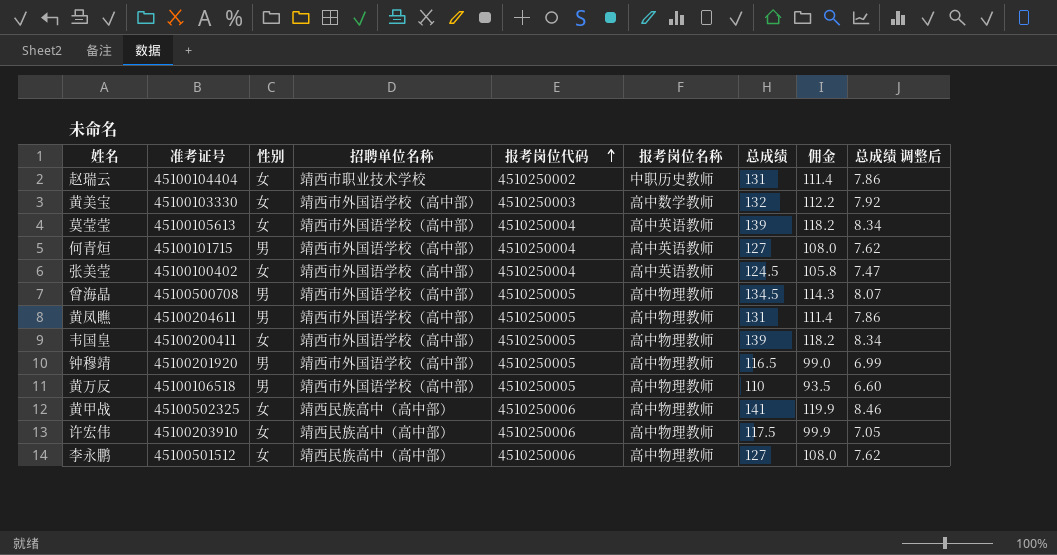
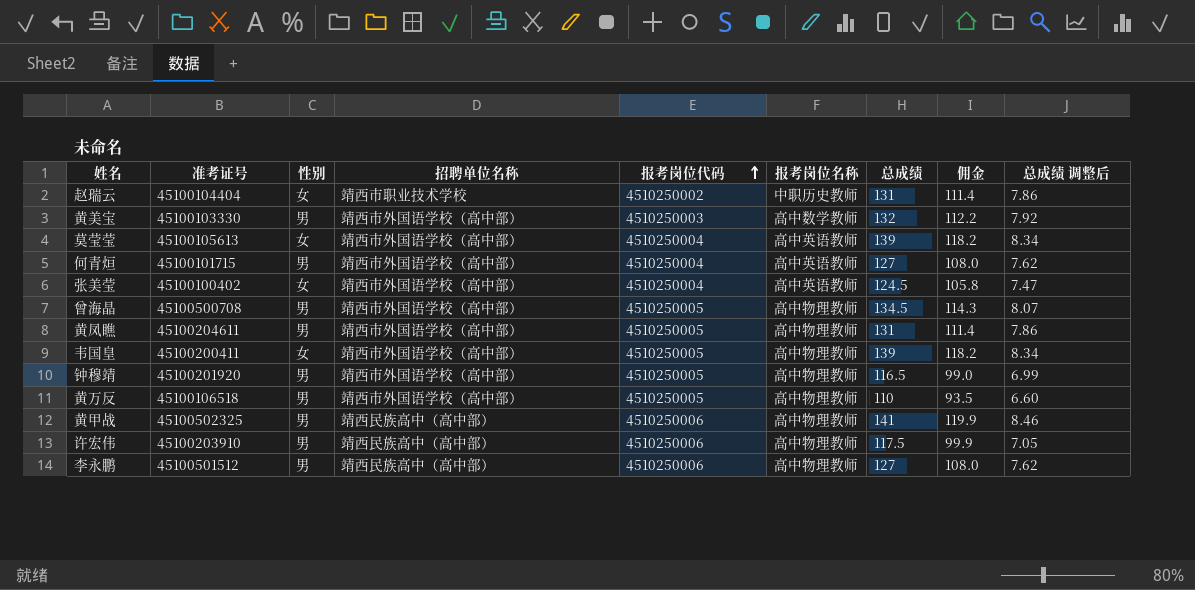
黄美宝 | 性别: 女 -> 男
黄甲战 | 性别: 女 -> 男
许宏伟 | 性别: 女 -> 男
李永鹏 | 性别: 女 -> 男

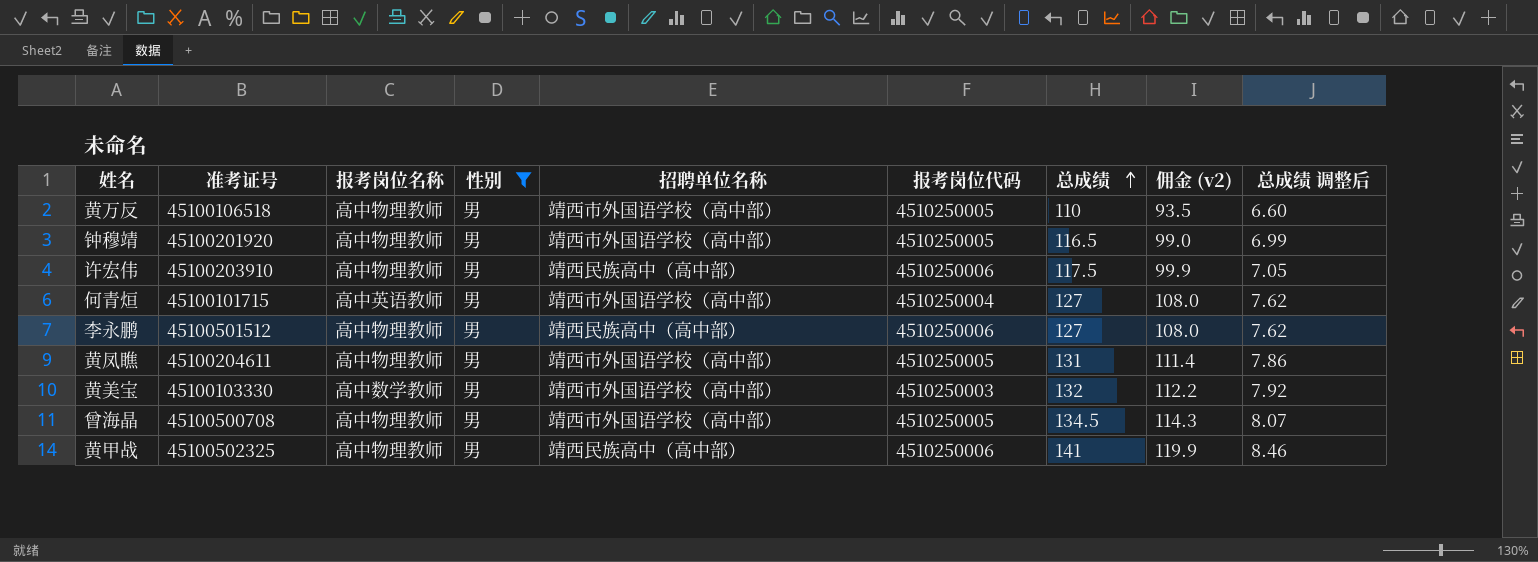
filter: none -> 性别 = 男
row order: 报考岗位代码 ascending -> 总成绩 ascending
column 报考岗位名称 | position: 6 -> 3
column name: 佣金 -> 佣金 (v2)

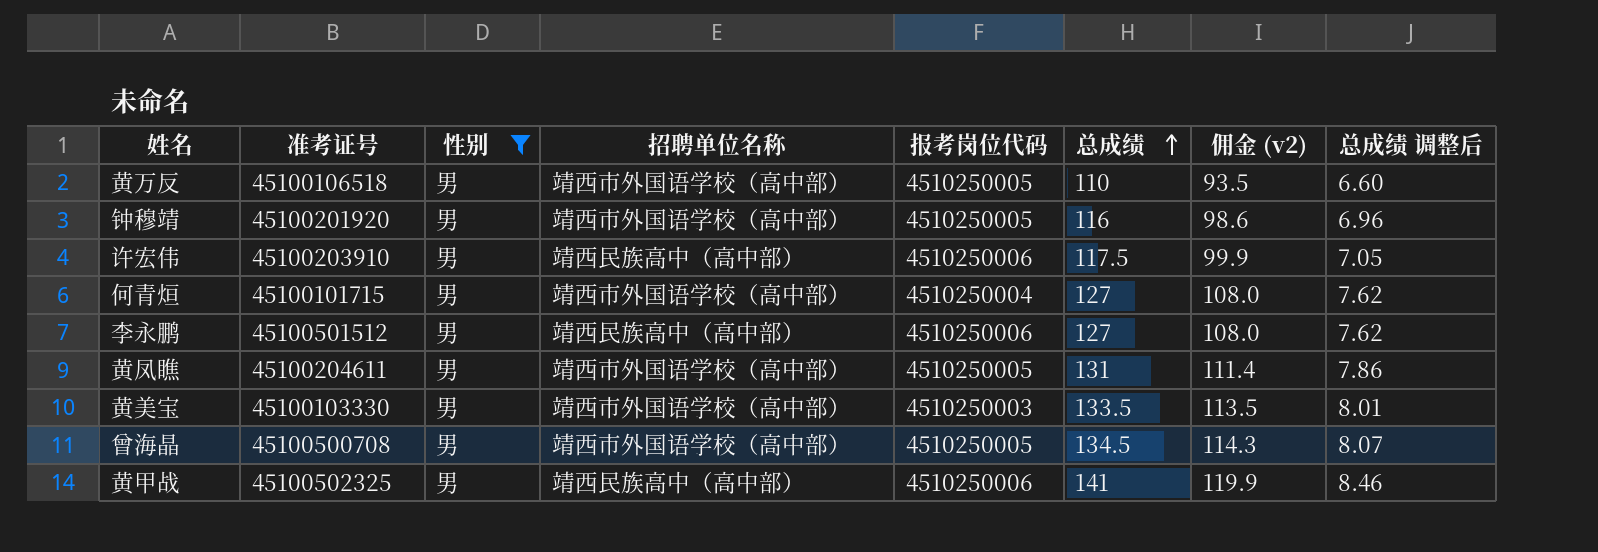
column 报考岗位名称 | position: 3 -> none
钟穆靖 | 总成绩: 116.5 -> 116
钟穆靖 | 佣金 (v2): 99.0 -> 98.6
钟穆靖 | 总成绩 调整后: 6.99 -> 6.96
黄美宝 | 总成绩: 132 -> 133.5
黄美宝 | 佣金 (v2): 112.2 -> 113.5
黄美宝 | 总成绩 调整后: 7.92 -> 8.01

